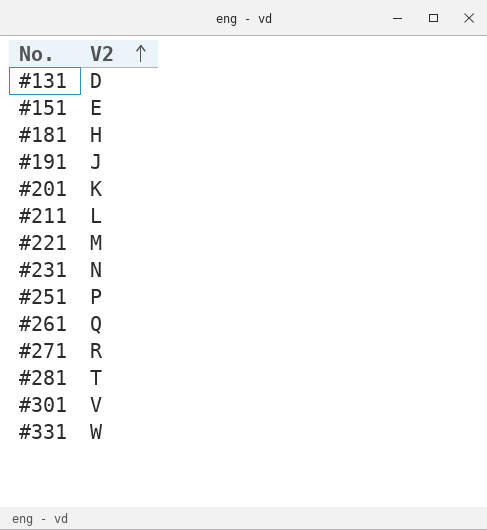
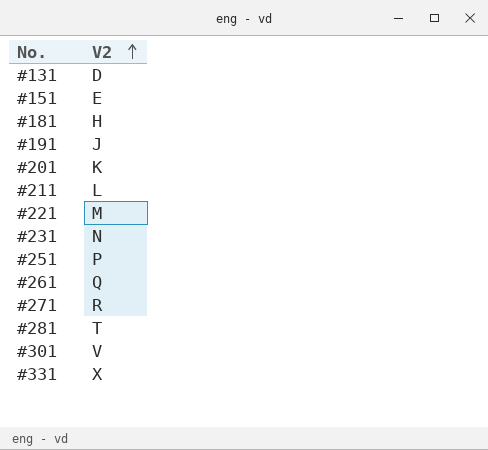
#331 | V2: W -> X

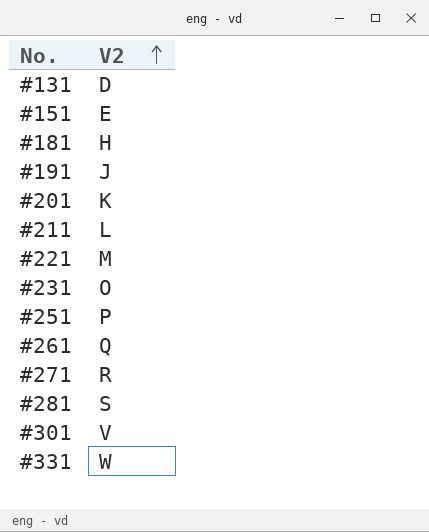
#231 | V2: N -> O
#281 | V2: T -> S
#331 | V2: X -> W

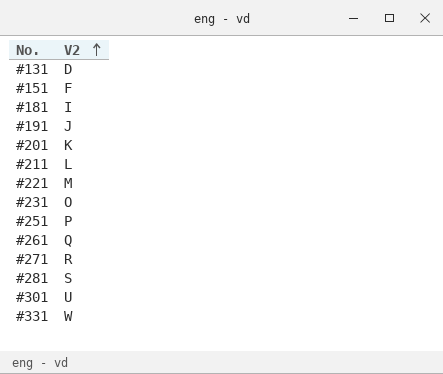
#151 | V2: E -> F
#181 | V2: H -> I
#301 | V2: V -> U

